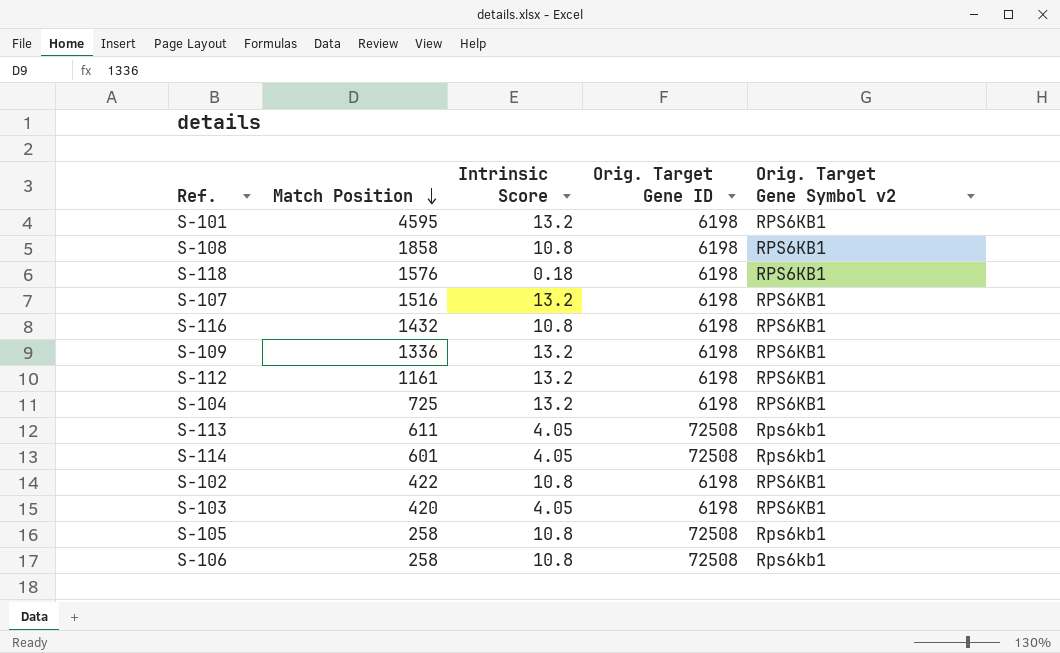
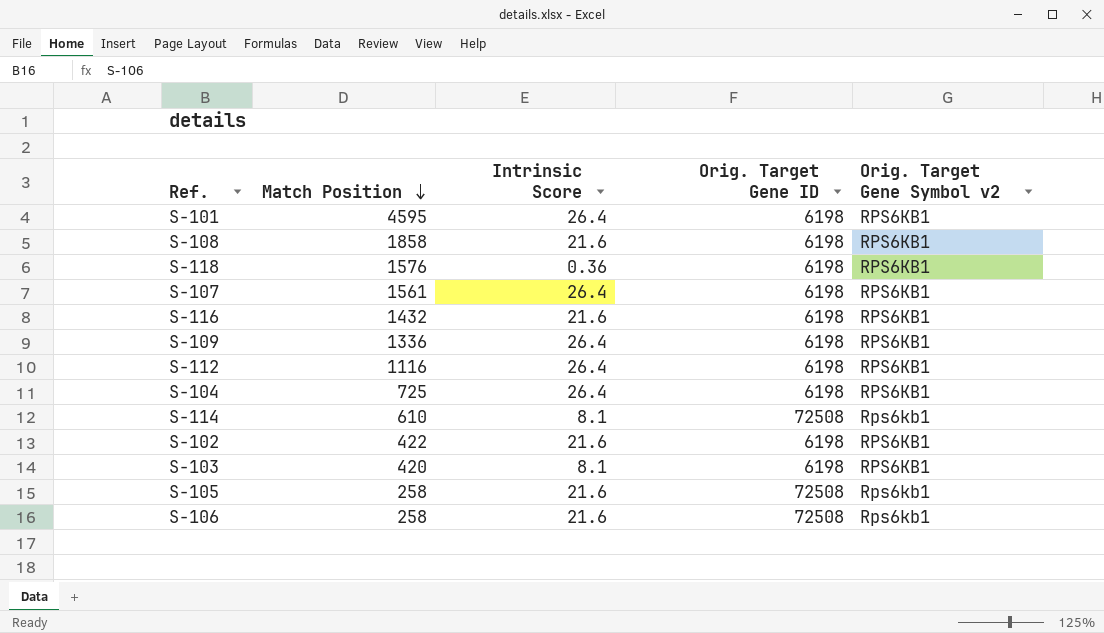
row S-113: 611 | 4.05 | 72508 | Rps6kb1 -> none
S-101 | Intrinsic Score: 13.2 -> 26.4
S-108 | Intrinsic Score: 10.8 -> 21.6
S-118 | Intrinsic Score: 0.18 -> 0.36
S-107 | Match Position: 1516 -> 1561
S-107 | Intrinsic Score: 13.2 -> 26.4
S-116 | Intrinsic Score: 10.8 -> 21.6
S-109 | Intrinsic Score: 13.2 -> 26.4
S-112 | Match Position: 1161 -> 1116
S-112 | Intrinsic Score: 13.2 -> 26.4
S-104 | Intrinsic Score: 13.2 -> 26.4
S-114 | Match Position: 601 -> 610
S-114 | Intrinsic Score: 4.05 -> 8.1
S-102 | Intrinsic Score: 10.8 -> 21.6
S-103 | Intrinsic Score: 4.05 -> 8.1
S-105 | Intrinsic Score: 10.8 -> 21.6
S-106 | Intrinsic Score: 10.8 -> 21.6

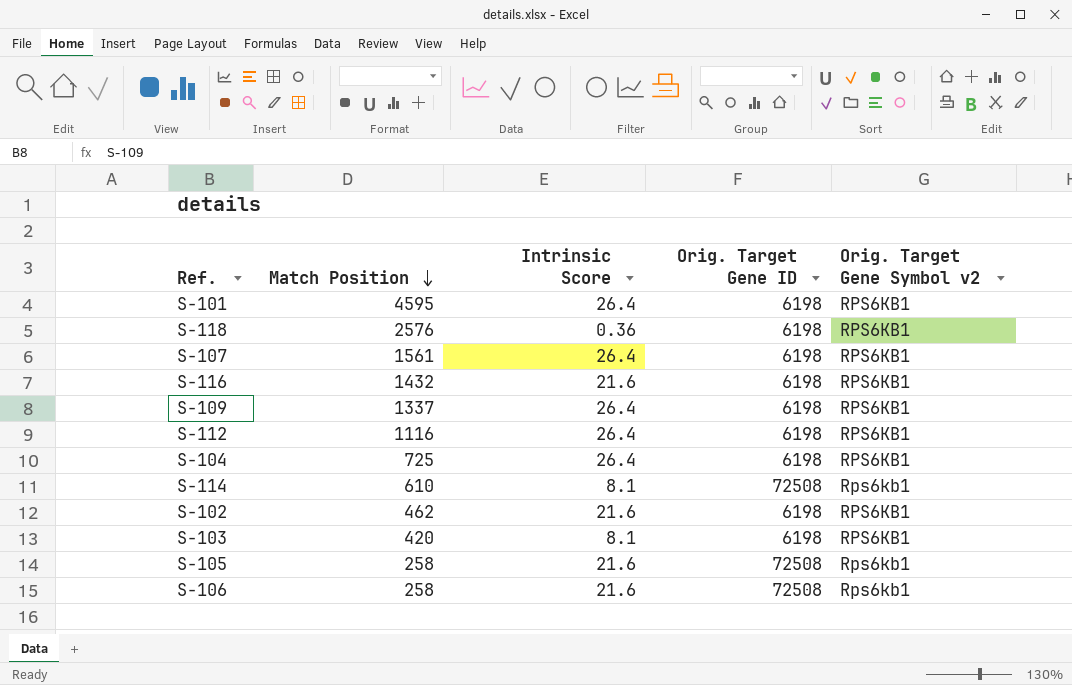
row S-108: 1858 | 21.6 | 6198 | RPS6KB1 -> none
S-118 | Match Position: 1576 -> 2576
S-109 | Match Position: 1336 -> 1337
S-102 | Match Position: 422 -> 462

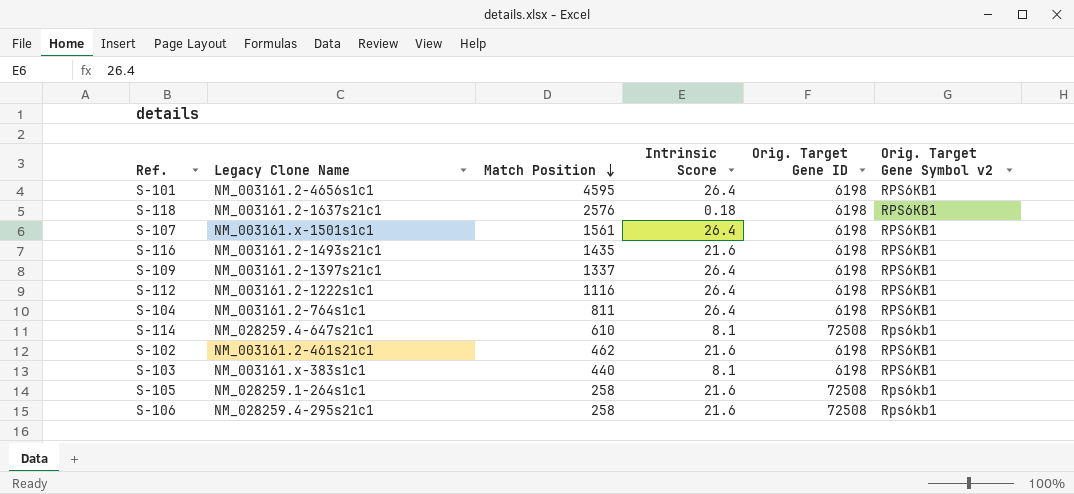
column Legacy Clone Name | position: none -> 2
S-118 | Intrinsic Score: 0.36 -> 0.18
S-116 | Match Position: 1432 -> 1435
S-104 | Match Position: 725 -> 811
S-103 | Match Position: 420 -> 440

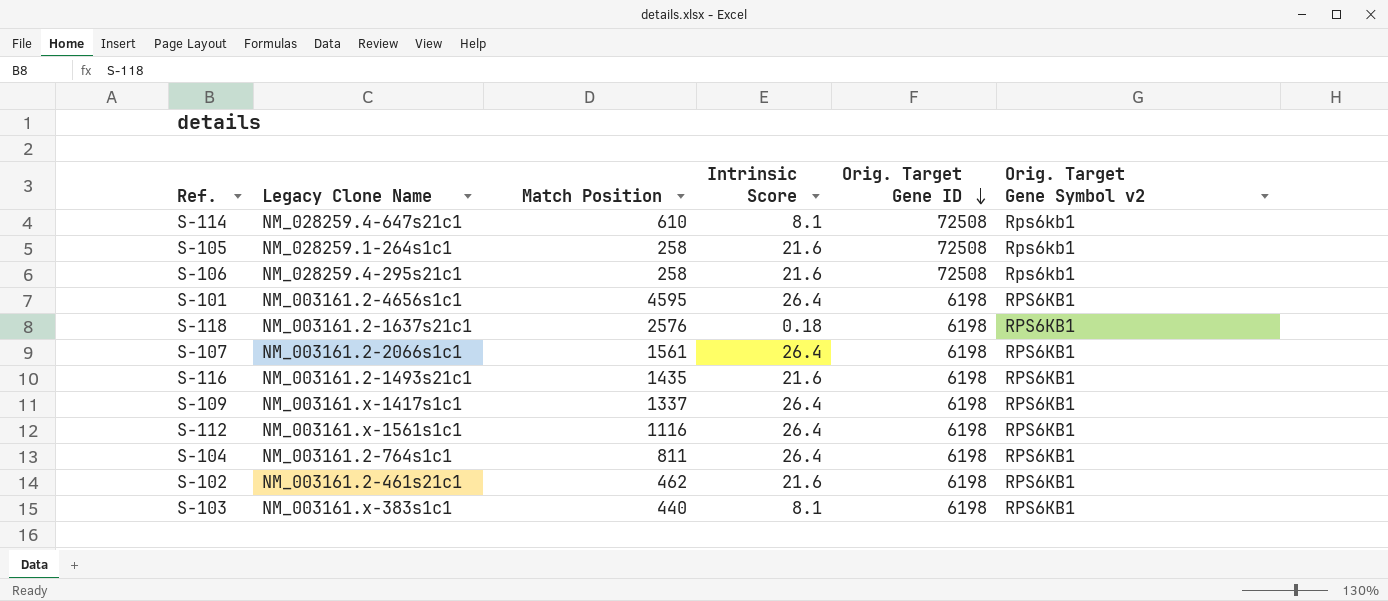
row order: Match Position descending -> Orig. Target Gene ID descending
S-107 | Legacy Clone Name: NM_003161.x-1501s1c1 -> NM_003161.2-2066s1c1
S-109 | Legacy Clone Name: NM_003161.2-1397s21c1 -> NM_003161.x-1417s1c1
S-112 | Legacy Clone Name: NM_003161.2-1222s1c1 -> NM_003161.x-1561s1c1

